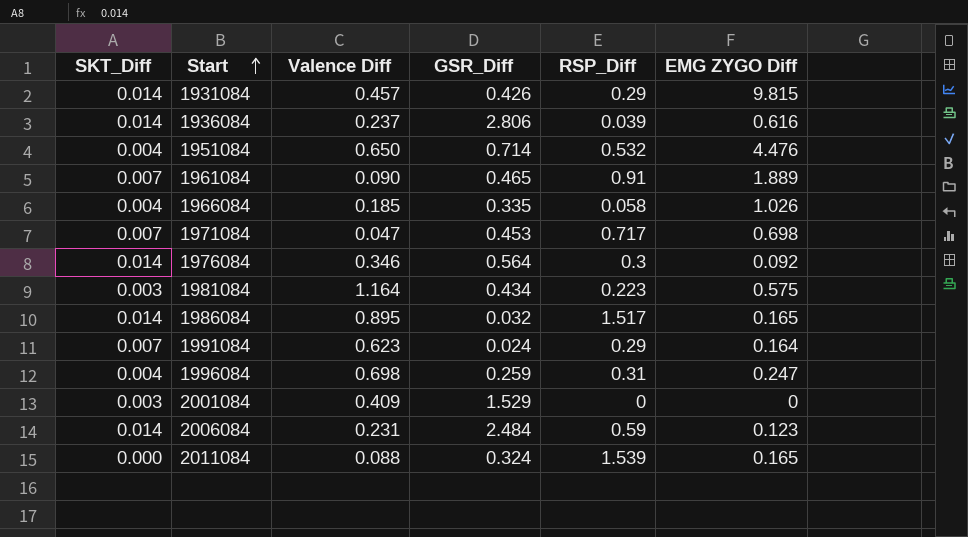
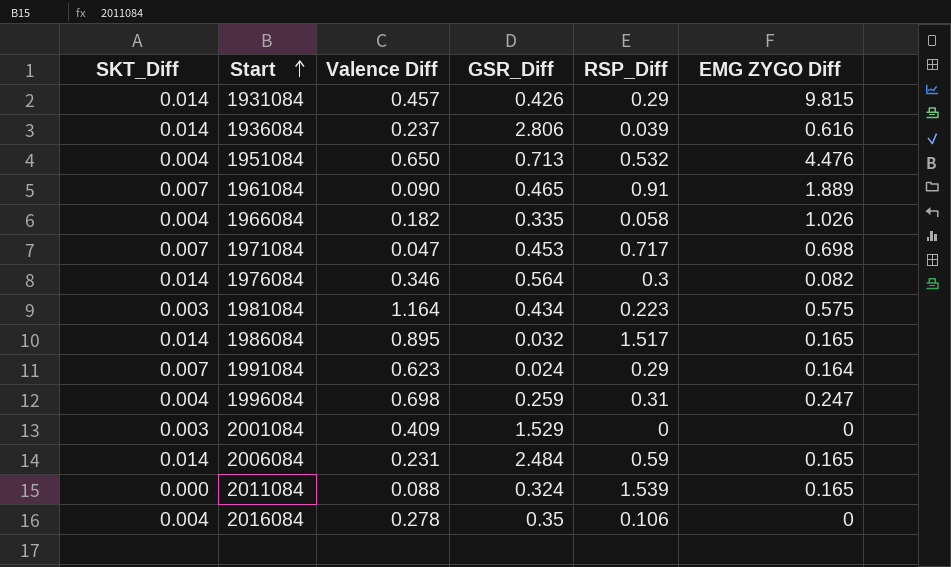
1951084 | GSR_Diff: 0.714 -> 0.713
1966084 | Valence Diff: 0.185 -> 0.182
1976084 | EMG ZYGO Diff: 0.092 -> 0.082
2006084 | EMG ZYGO Diff: 0.123 -> 0.165
row 2016084: none -> 0.004 | 0.278 | 0.35 | 0.106 | 0

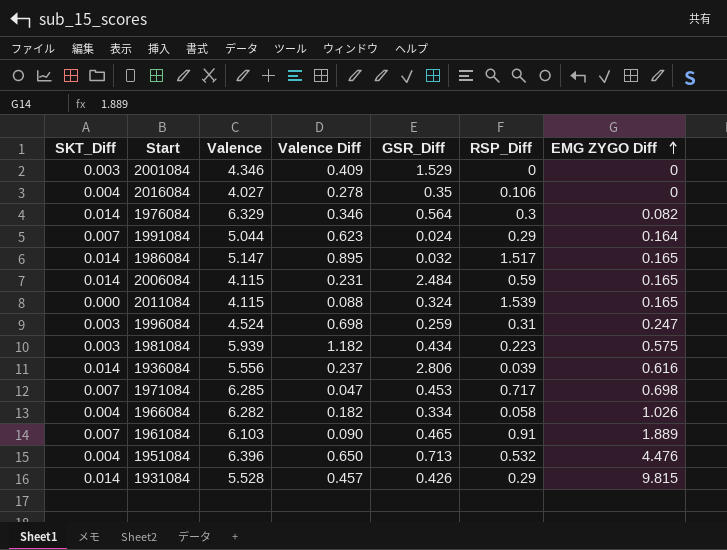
row order: Start ascending -> EMG ZYGO Diff ascending
column Valence | position: none -> 3
1996084 | SKT_Diff: 0.004 -> 0.003
1981084 | Valence Diff: 1.164 -> 1.182
1966084 | GSR_Diff: 0.335 -> 0.334

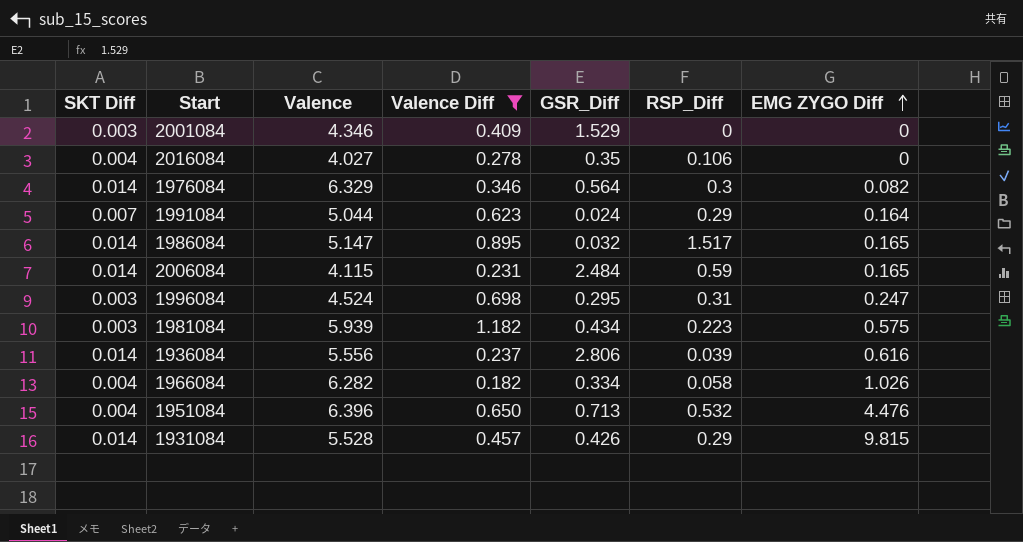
filter: none -> Valence Diff >= 0.182
column name: SKT_Diff -> SKT Diff
1996084 | GSR_Diff: 0.259 -> 0.295

